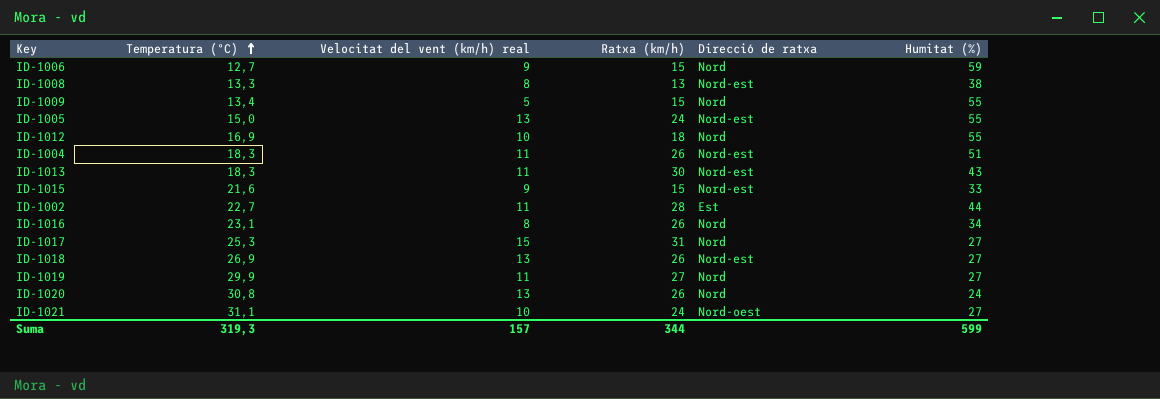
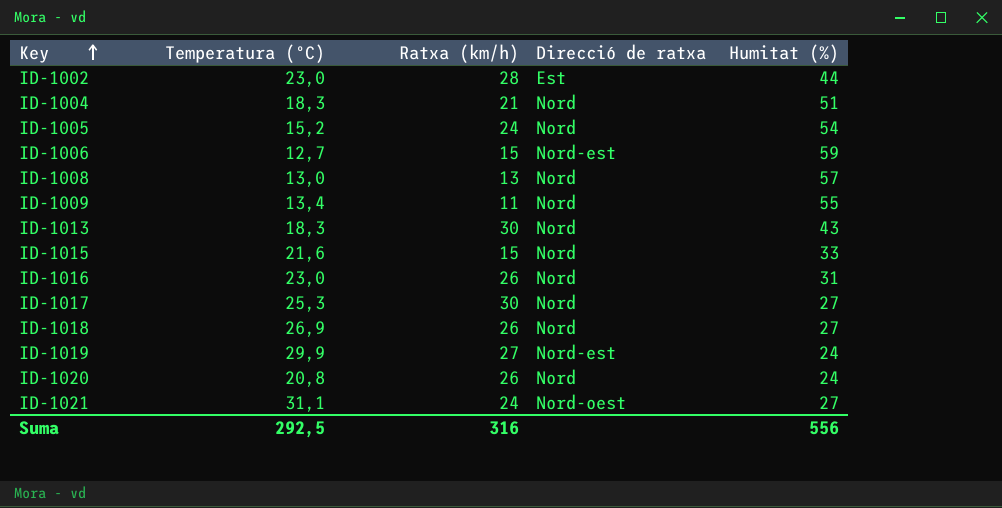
row order: Temperatura (ºC) ascending -> Key ascending
column Velocitat del vent (km/h) real | position: 3 -> none
row ID-1012: 16,9 | 10 | 18 | Nord | 55 -> none
ID-1002 | Temperatura (ºC): 22,7 -> 23,0
ID-1004 | Ratxa (km/h): 26 -> 21
ID-1004 | Direcció de ratxa: Nord-est -> Nord
ID-1005 | Temperatura (ºC): 15,0 -> 15,2
ID-1005 | Direcció de ratxa: Nord-est -> Nord
ID-1005 | Humitat (%): 55 -> 54
ID-1006 | Direcció de ratxa: Nord -> Nord-est
ID-1008 | Temperatura (ºC): 13,3 -> 13,0
ID-1008 | Direcció de ratxa: Nord-est -> Nord
ID-1008 | Humitat (%): 38 -> 57
ID-1009 | Ratxa (km/h): 15 -> 11
ID-1013 | Direcció de ratxa: Nord-est -> Nord
ID-1015 | Direcció de ratxa: Nord-est -> Nord
ID-1016 | Temperatura (ºC): 23,1 -> 23,0
ID-1016 | Humitat (%): 34 -> 31
ID-1017 | Ratxa (km/h): 31 -> 30
ID-1018 | Direcció de ratxa: Nord-est -> Nord
ID-1019 | Direcció de ratxa: Nord -> Nord-est
ID-1019 | Humitat (%): 27 -> 24
ID-1020 | Temperatura (ºC): 30,8 -> 20,8
Suma | Temperatura (ºC): 319,3 -> 292,5
Suma | Ratxa (km/h): 344 -> 316
Suma | Humitat (%): 599 -> 556

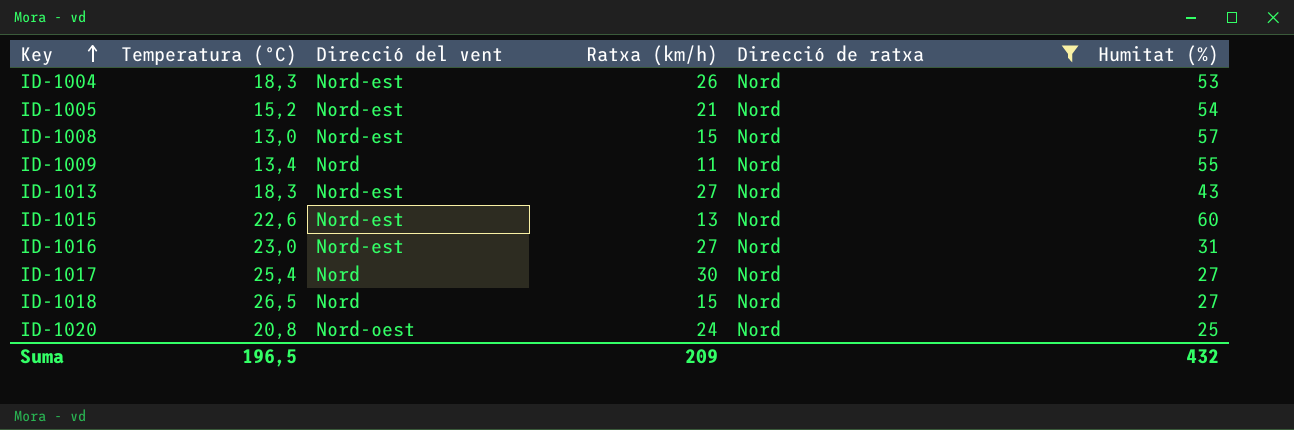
filter: none -> Direcció de ratxa = Nord
column Direcció del vent | position: none -> 3
ID-1004 | Ratxa (km/h): 21 -> 26
ID-1004 | Humitat (%): 51 -> 53
ID-1005 | Ratxa (km/h): 24 -> 21
ID-1008 | Ratxa (km/h): 13 -> 15
ID-1013 | Ratxa (km/h): 30 -> 27
ID-1015 | Temperatura (ºC): 21,6 -> 22,6
ID-1015 | Ratxa (km/h): 15 -> 13
ID-1015 | Humitat (%): 33 -> 60
ID-1016 | Ratxa (km/h): 26 -> 27
ID-1017 | Temperatura (ºC): 25,3 -> 25,4
ID-1018 | Temperatura (ºC): 26,9 -> 26,5
ID-1018 | Ratxa (km/h): 26 -> 15
ID-1020 | Ratxa (km/h): 26 -> 24
ID-1020 | Humitat (%): 24 -> 25
Suma | Temperatura (ºC): 292,5 -> 196,5
Suma | Ratxa (km/h): 316 -> 209
Suma | Humitat (%): 556 -> 432

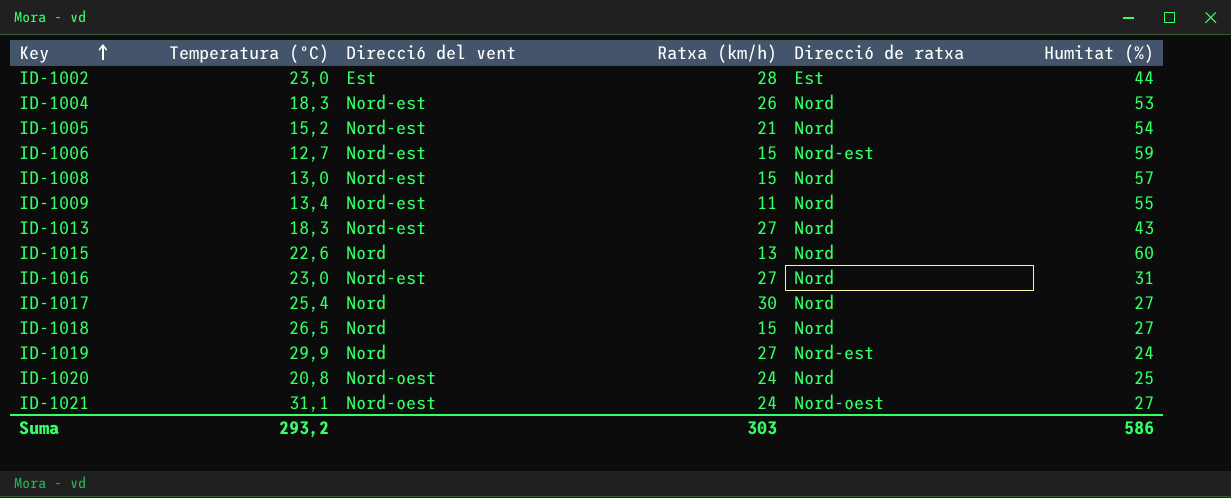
filter: Direcció de ratxa = Nord -> none
ID-1009 | Direcció del vent: Nord -> Nord-est
ID-1015 | Direcció del vent: Nord-est -> Nord
Suma | Temperatura (ºC): 196,5 -> 293,2
Suma | Ratxa (km/h): 209 -> 303
Suma | Humitat (%): 432 -> 586

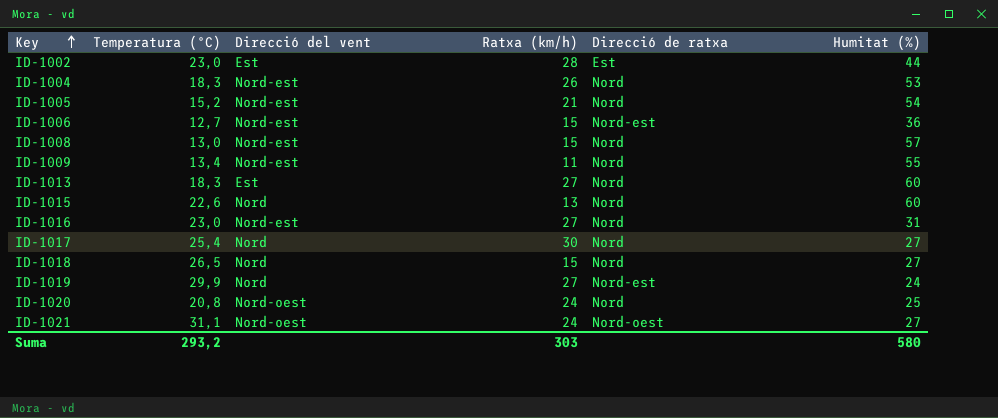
ID-1006 | Humitat (%): 59 -> 36
ID-1013 | Direcció del vent: Nord-est -> Est
ID-1013 | Humitat (%): 43 -> 60
Suma | Humitat (%): 586 -> 580

